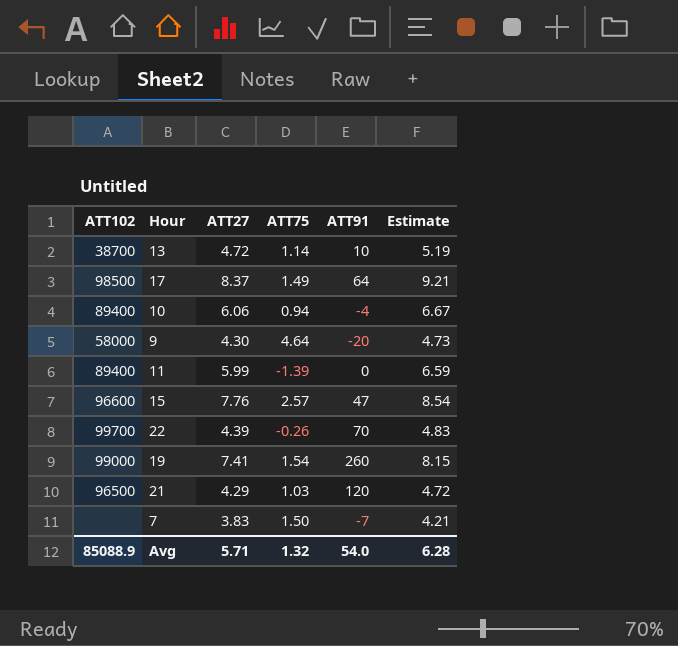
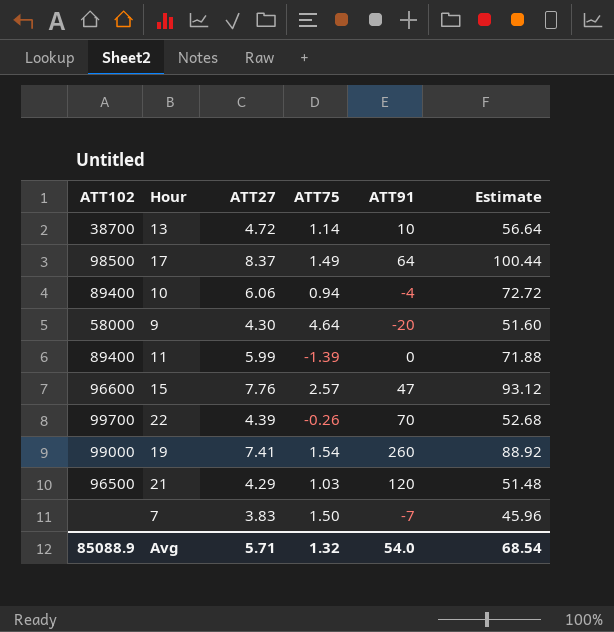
column Estimate | formula: [ATT27] * 1.1 -> [ATT27] * 12
Avg | Estimate: 6.28 -> 68.54

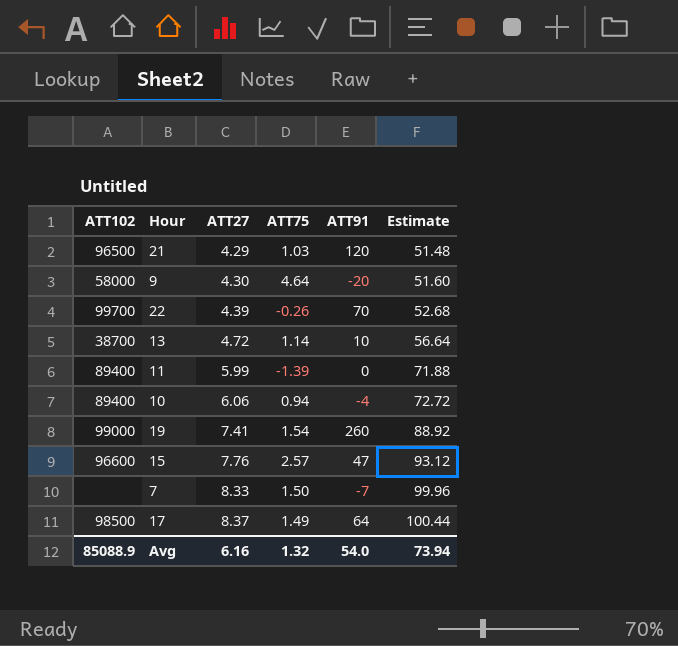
row order: none -> ATT27 ascending
7 | ATT27: 3.83 -> 8.33
7 | Estimate: 45.96 -> 99.96
Avg | ATT27: 5.71 -> 6.16
Avg | Estimate: 68.54 -> 73.94

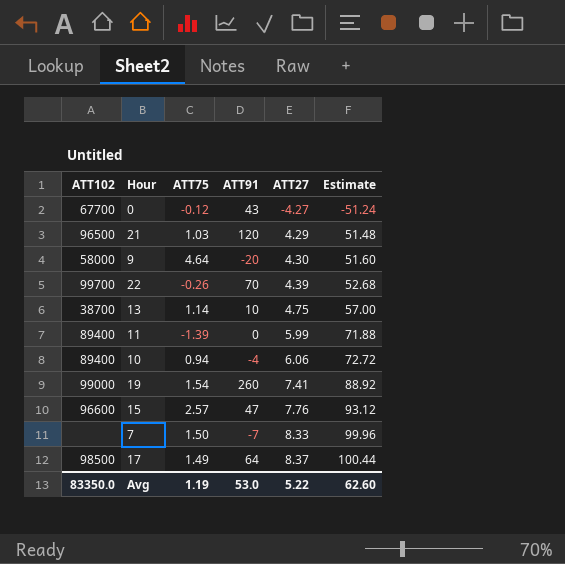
column ATT27 | position: 3 -> 5
row 0: none -> 67700 | -0.12 | 43 | -4.27 | -51.24
13 | ATT27: 4.72 -> 4.75
13 | Estimate: 56.64 -> 57.00
Avg | ATT102: 85088.9 -> 83350.0
Avg | ATT75: 1.32 -> 1.19
Avg | ATT91: 54.0 -> 53.0
Avg | ATT27: 6.16 -> 5.22
Avg | Estimate: 73.94 -> 62.60

